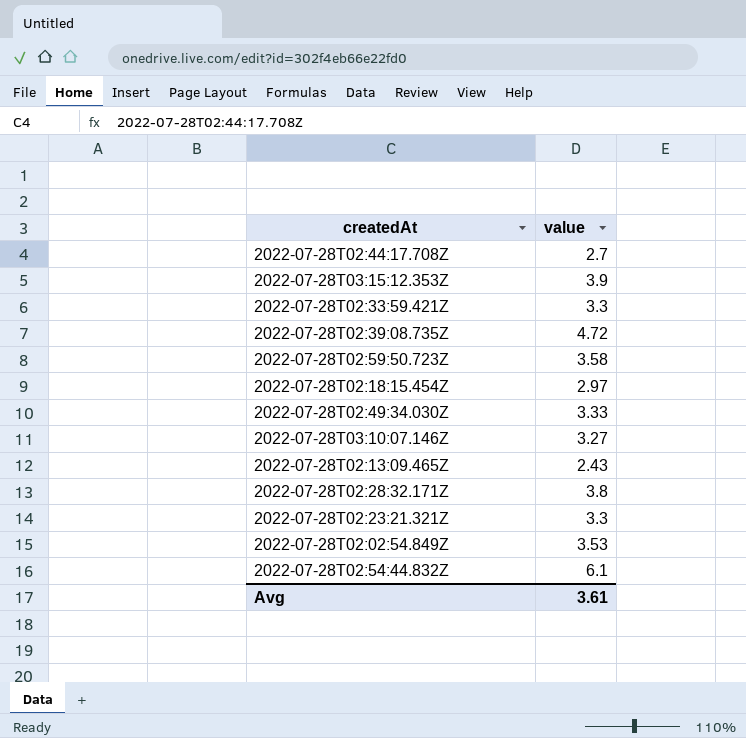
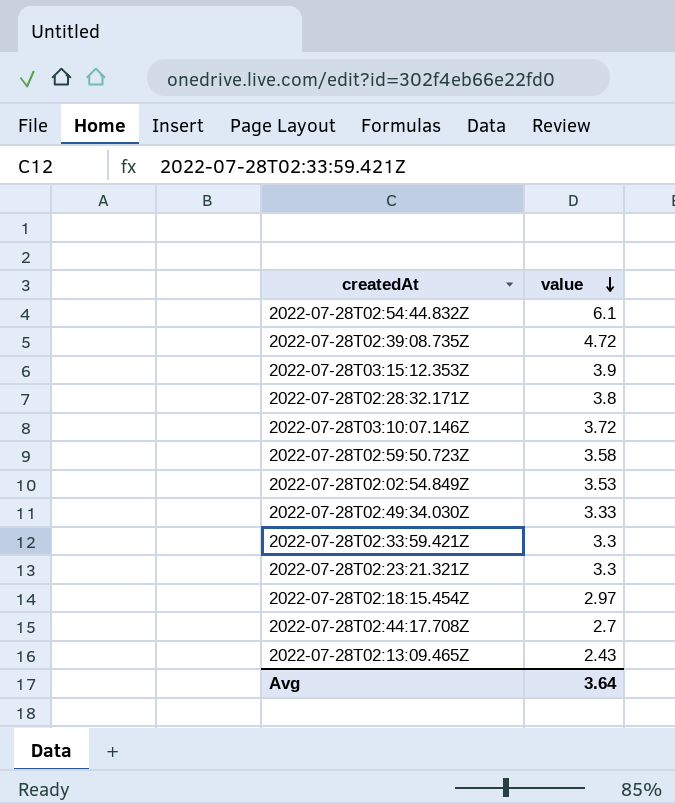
row order: none -> value descending
2022-07-28T03:10:07.146Z | value: 3.27 -> 3.72
Avg | value: 3.61 -> 3.64

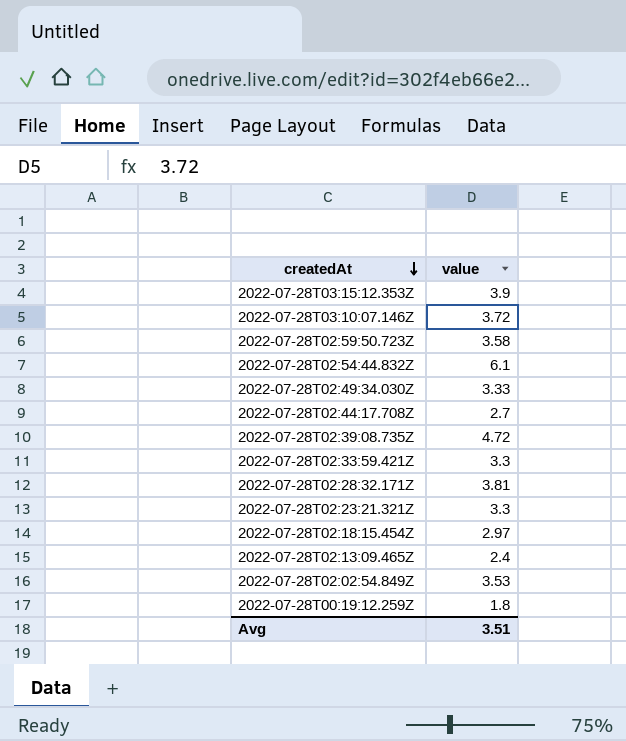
row order: value descending -> createdAt descending
2022-07-28T02:28:32.171Z | value: 3.8 -> 3.81
2022-07-28T02:13:09.465Z | value: 2.43 -> 2.4
row 2022-07-28T00:19:12.259Z: none -> 1.8
Avg | value: 3.64 -> 3.51

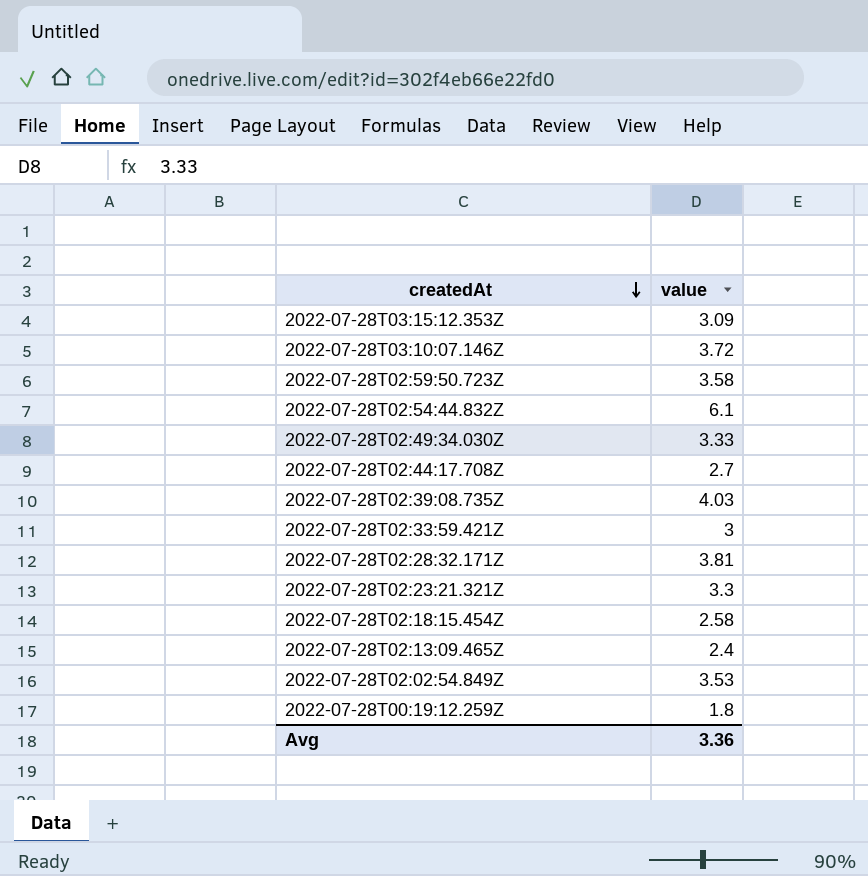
2022-07-28T03:15:12.353Z | value: 3.9 -> 3.09
2022-07-28T02:39:08.735Z | value: 4.72 -> 4.03
2022-07-28T02:33:59.421Z | value: 3.3 -> 3
2022-07-28T02:18:15.454Z | value: 2.97 -> 2.58
Avg | value: 3.51 -> 3.36

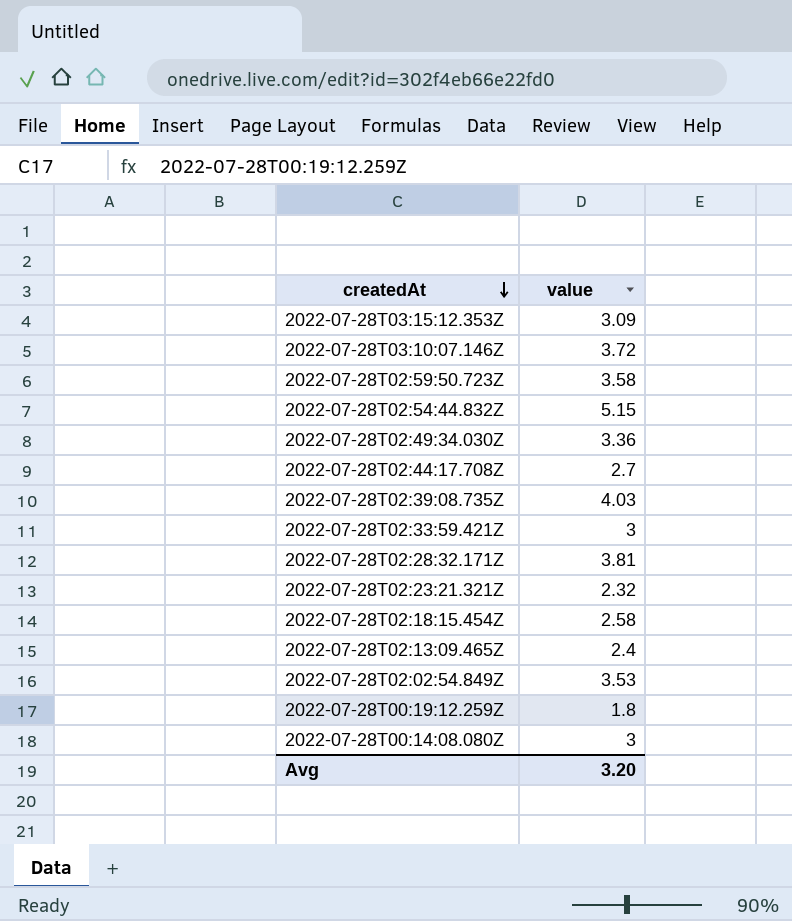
2022-07-28T02:54:44.832Z | value: 6.1 -> 5.15
2022-07-28T02:49:34.030Z | value: 3.33 -> 3.36
2022-07-28T02:23:21.321Z | value: 3.3 -> 2.32
row 2022-07-28T00:14:08.080Z: none -> 3
Avg | value: 3.36 -> 3.20

